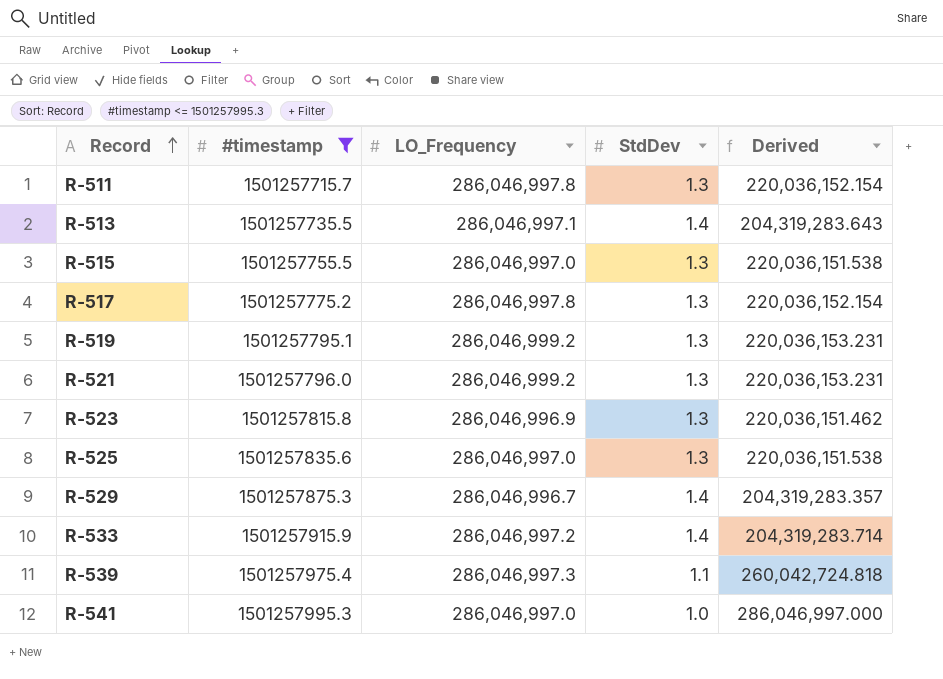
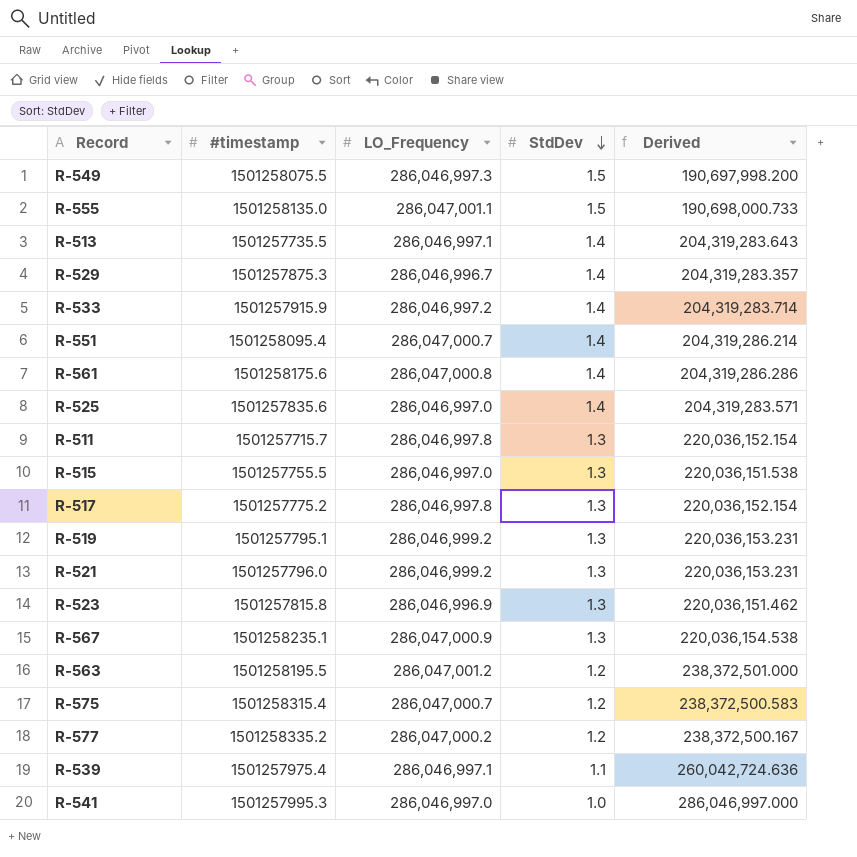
filter: #timestamp <= 1501257995.3 -> none
row order: Record ascending -> StdDev descending
R-525 | StdDev: 1.3 -> 1.4
R-525 | Derived: 220,036,151.538 -> 204,319,283.571
R-539 | LO_Frequency: 286,046,997.3 -> 286,046,997.1
R-539 | Derived: 260,042,724.818 -> 260,042,724.636

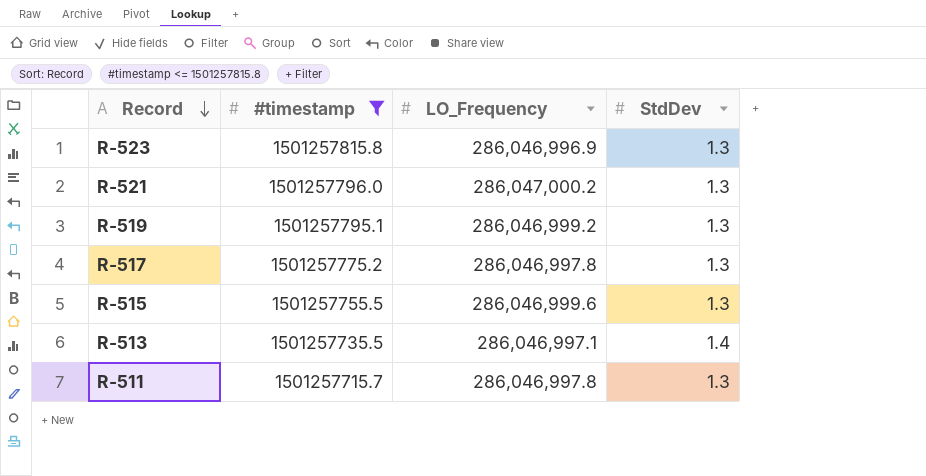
filter: none -> #timestamp <= 1501257815.8
row order: StdDev descending -> Record descending
column Derived | formula: [LO_Frequency] / [StdDev] -> none
R-521 | LO_Frequency: 286,046,999.2 -> 286,047,000.2
R-515 | LO_Frequency: 286,046,997.0 -> 286,046,999.6

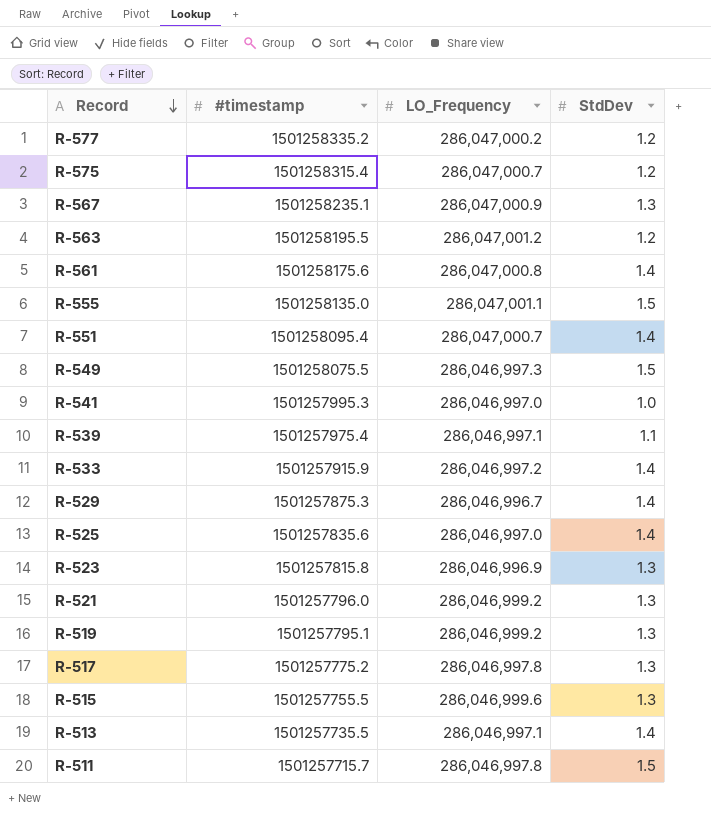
filter: #timestamp <= 1501257815.8 -> none
R-521 | LO_Frequency: 286,047,000.2 -> 286,046,999.2
R-511 | StdDev: 1.3 -> 1.5

